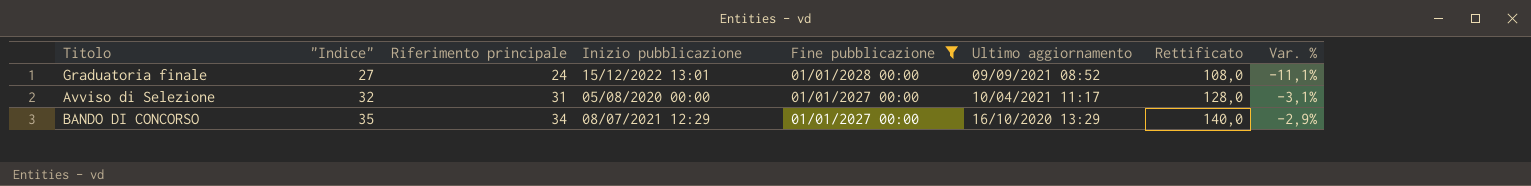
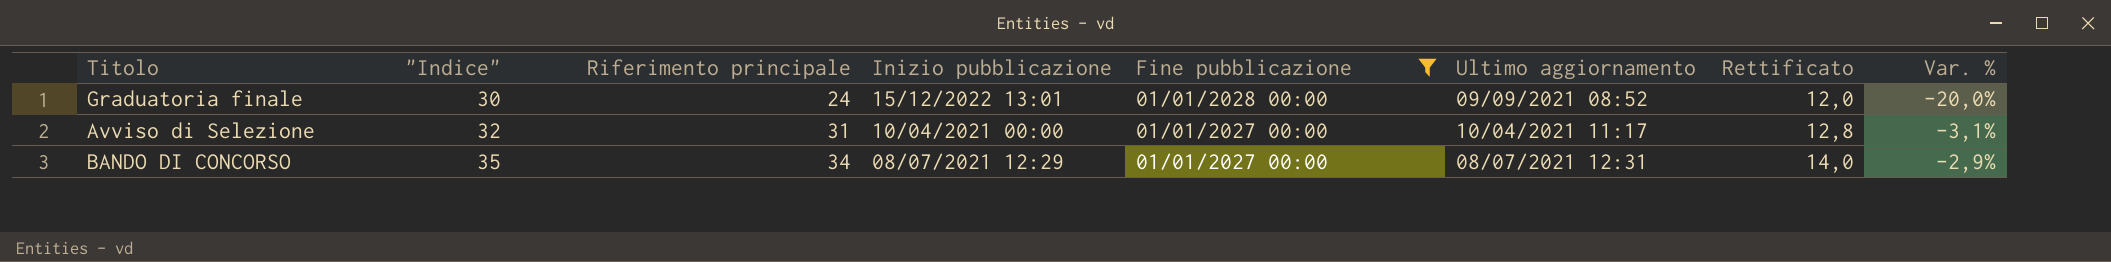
column Rettificato | formula: ["Indice"] * 4 -> ["Indice"] * 0,4
Graduatoria finale | "Indice": 27 -> 30
Graduatoria finale | Var. %: -11,1% -> -20,0%
Avviso di Selezione | Inizio pubblicazione: 05/08/2020 00:00 -> 10/04/2021 00:00
BANDO DI CONCORSO | Ultimo aggiornamento: 16/10/2020 13:29 -> 08/07/2021 12:31

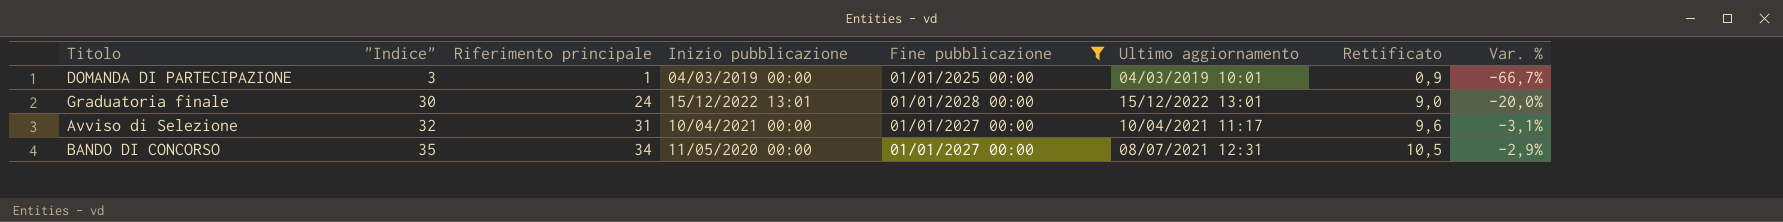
column Rettificato | formula: ["Indice"] * 0,4 -> ["Indice"] * 0,3
row DOMANDA DI PARTECIPAZIONE: none -> 3 | 1 | 04/03/2019 00:00 | 01/01/2025 00:00 | 04/03/2019 10:01 | 0,9 | -66,7%
Graduatoria finale | Ultimo aggiornamento: 09/09/2021 08:52 -> 15/12/2022 13:01
BANDO DI CONCORSO | Inizio pubblicazione: 08/07/2021 12:29 -> 11/05/2020 00:00

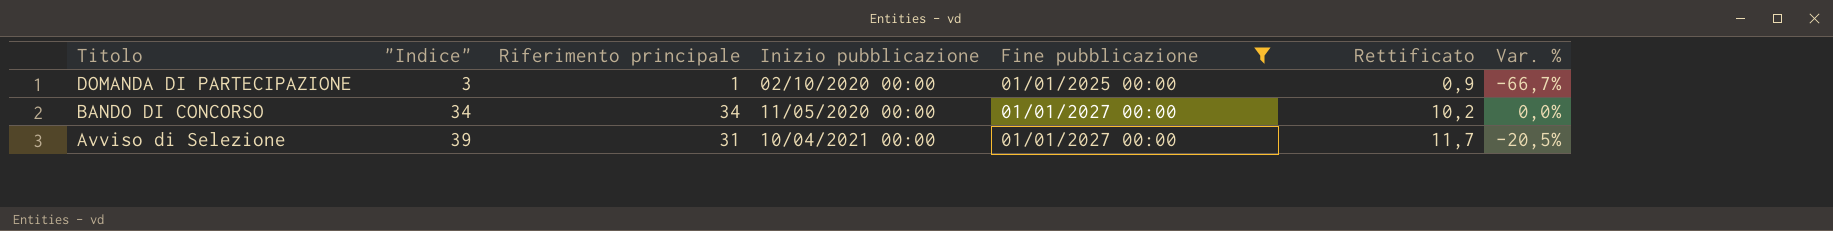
row order: "Indice" ascending -> Titolo descending
column Ultimo aggiornamento | position: 6 -> none
row Graduatoria finale: 30 | 24 | 15/12/2022 13:01 | 01/01/2028 00:00 | 15/12/2022 13:01 | 9,0 | -20,0% -> none
DOMANDA DI PARTECIPAZIONE | Inizio pubblicazione: 04/03/2019 00:00 -> 02/10/2020 00:00
BANDO DI CONCORSO | "Indice": 35 -> 34
BANDO DI CONCORSO | Rettificato: 10,5 -> 10,2
BANDO DI CONCORSO | Var. %: -2,9% -> 0,0%
Avviso di Selezione | "Indice": 32 -> 39
Avviso di Selezione | Rettificato: 9,6 -> 11,7
Avviso di Selezione | Var. %: -3,1% -> -20,5%

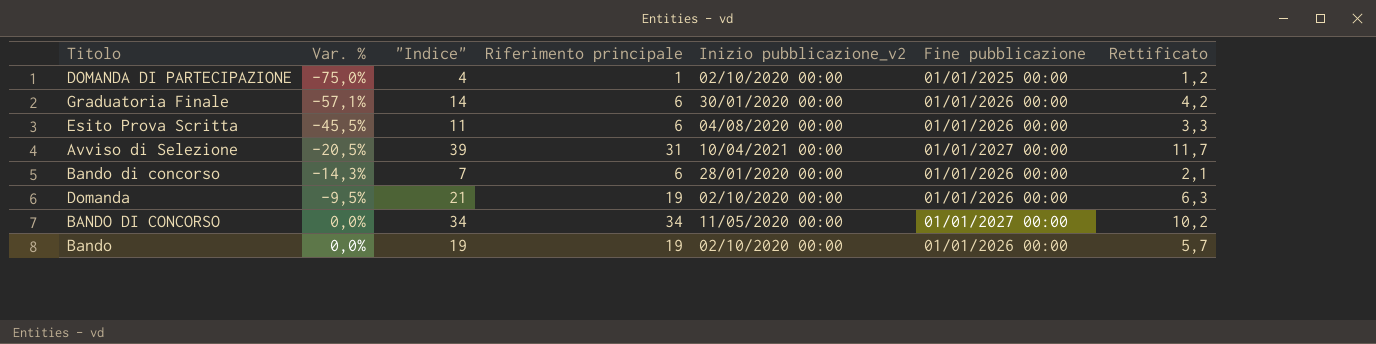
filter: Fine pubblicazione != 01/01/2026 00:00 -> none
row order: Titolo descending -> Var. % ascending
column Var. % | position: 7 -> 2
column name: Inizio pubblicazione -> Inizio pubblicazione_v2
DOMANDA DI PARTECIPAZIONE | Var. %: -66,7% -> -75,0%
DOMANDA DI PARTECIPAZIONE | "Indice": 3 -> 4
DOMANDA DI PARTECIPAZIONE | Rettificato: 0,9 -> 1,2

